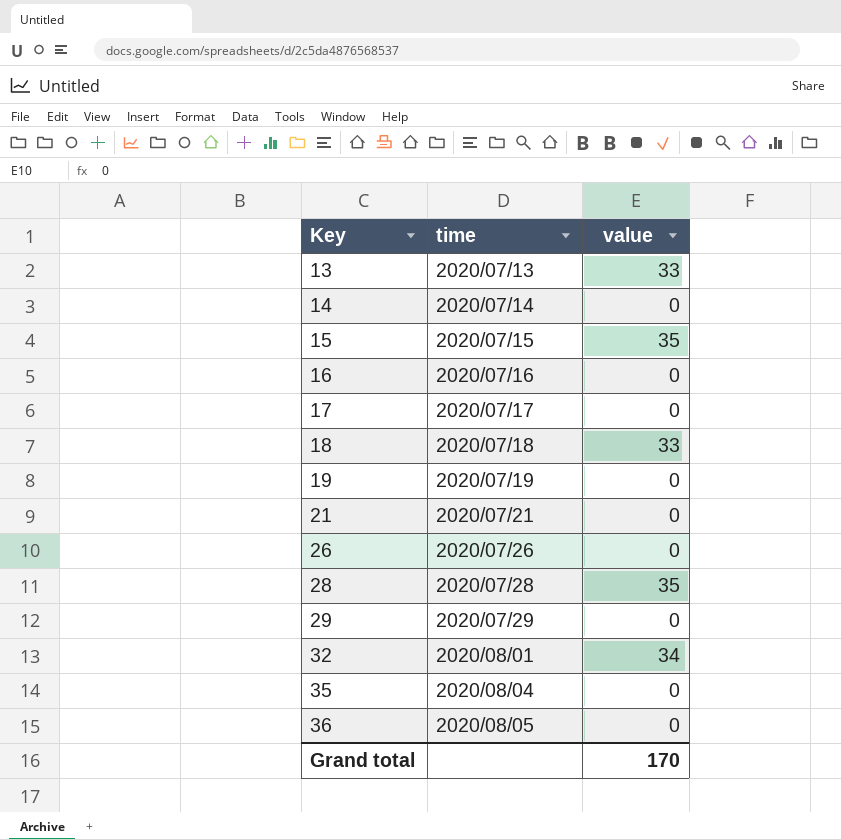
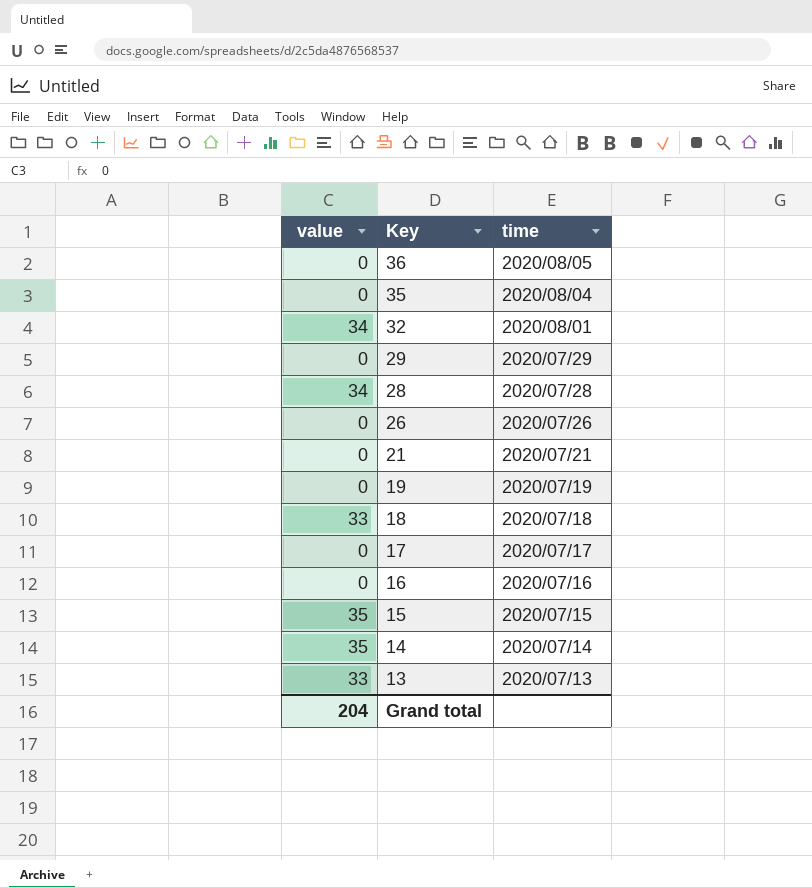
row order: Key ascending -> Key descending
column value | position: 3 -> 1
28 | value: 35 -> 34
14 | value: 0 -> 35
Grand total | value: 170 -> 204

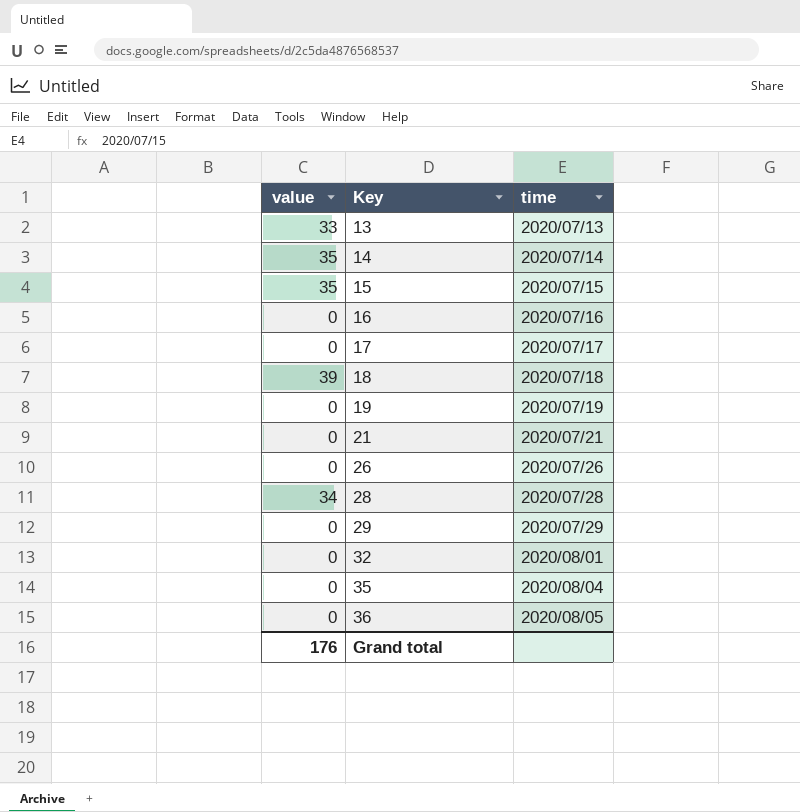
row order: Key descending -> Key ascending
18 | value: 33 -> 39
32 | value: 34 -> 0
Grand total | value: 204 -> 176

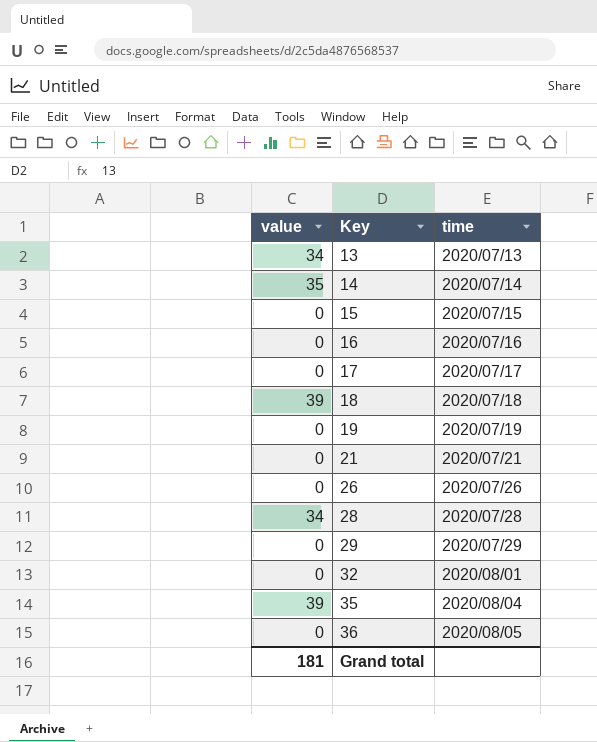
13 | value: 33 -> 34
15 | value: 35 -> 0
35 | value: 0 -> 39
Grand total | value: 176 -> 181

